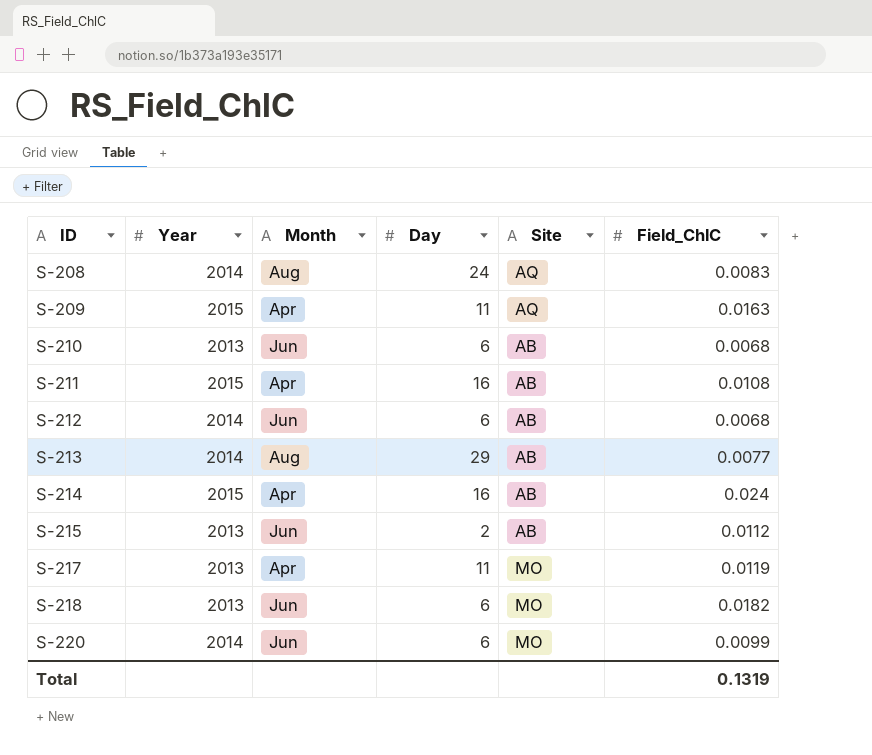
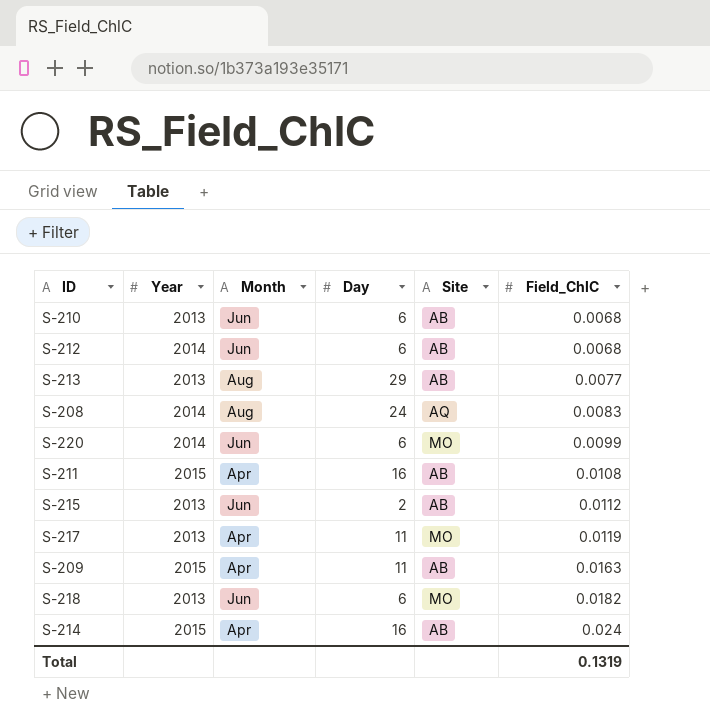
row order: ID ascending -> Field_ChlC ascending
S-213 | Year: 2014 -> 2013
S-209 | Site: AQ -> AB

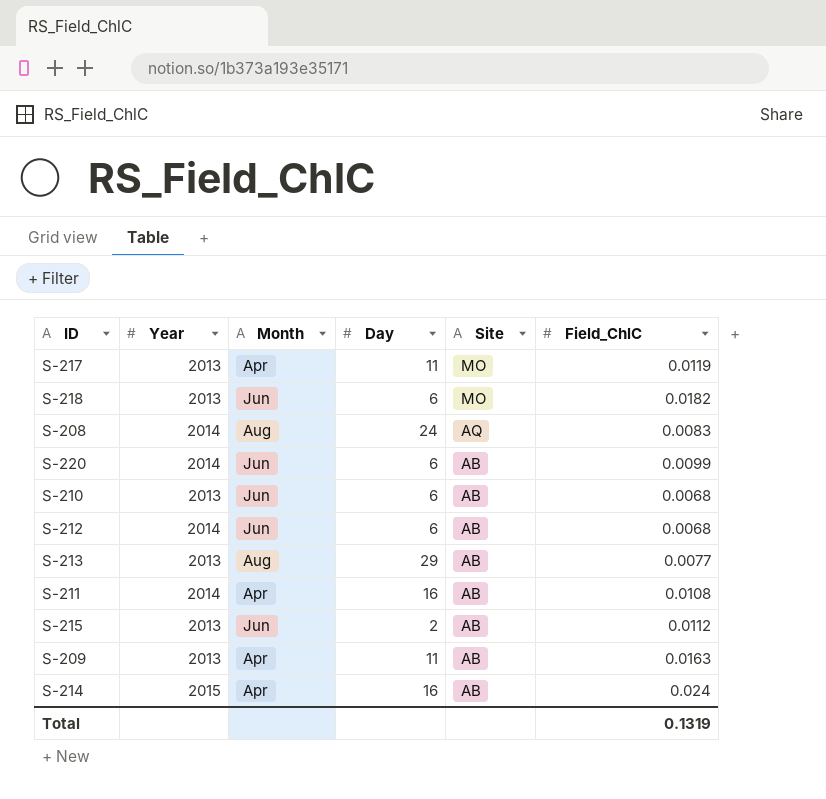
row order: Field_ChlC ascending -> Site descending
S-220 | Site: MO -> AB
S-211 | Year: 2015 -> 2014
S-209 | Year: 2015 -> 2013

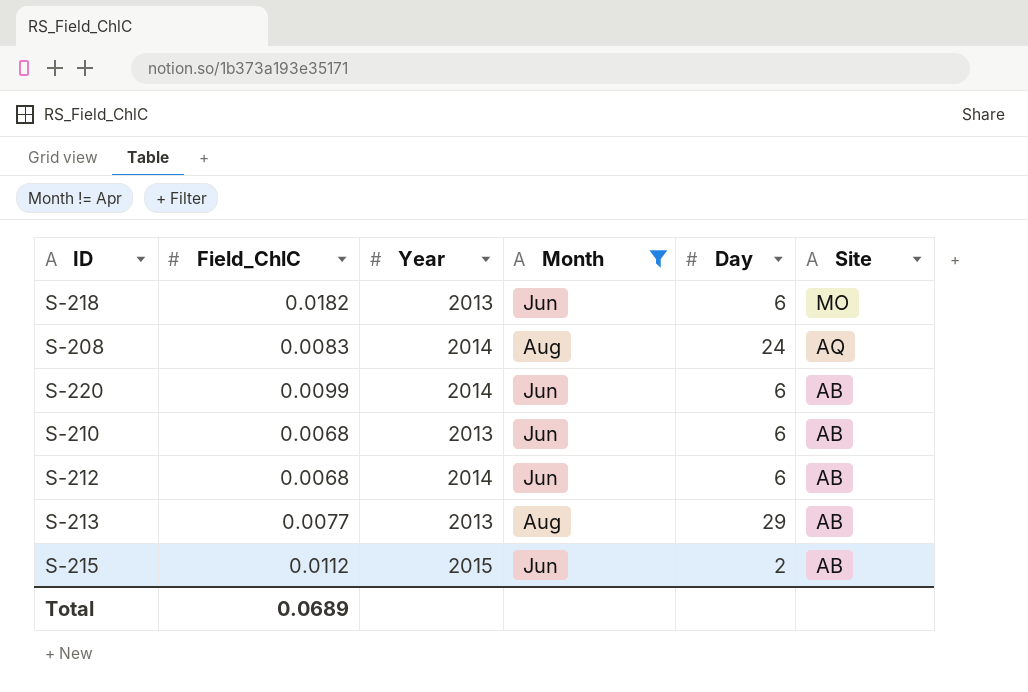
filter: none -> Month != Apr
column Field_ChlC | position: 6 -> 2
S-215 | Year: 2013 -> 2015
Total | Field_ChlC: 0.1319 -> 0.0689

